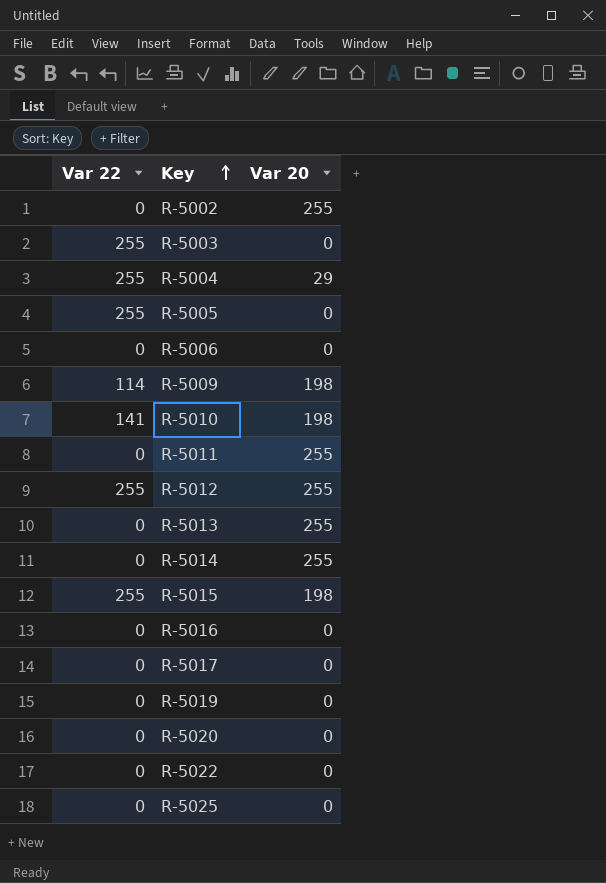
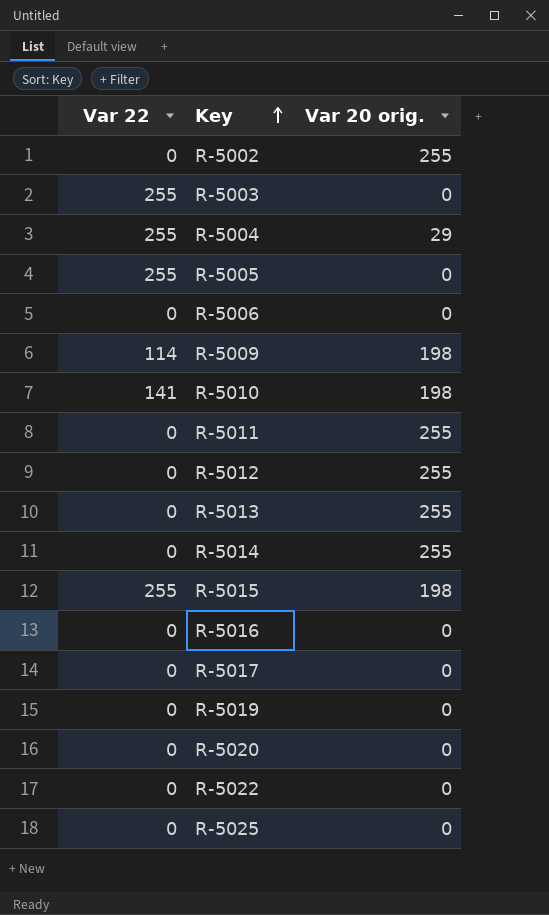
column name: Var 20 -> Var 20 orig.
R-5012 | Var 22: 255 -> 0

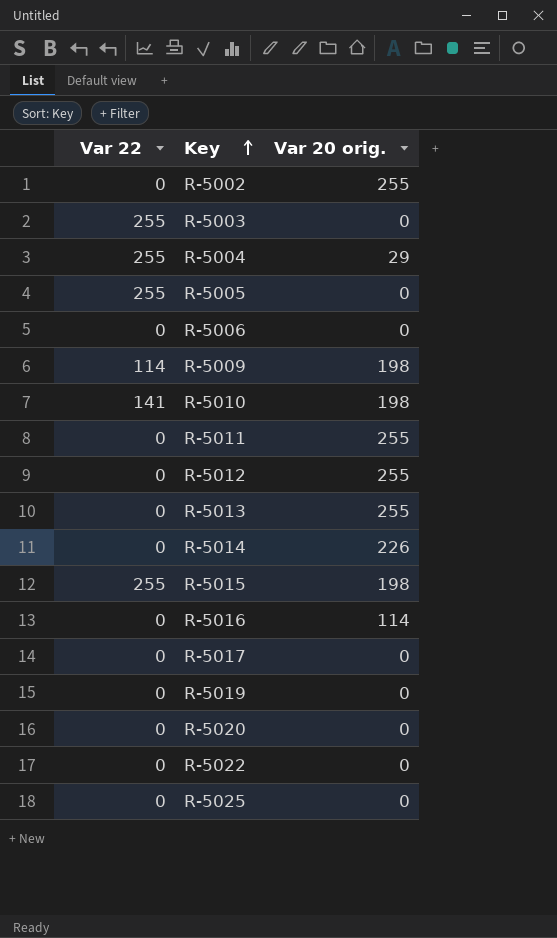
R-5014 | Var 20 orig.: 255 -> 226
R-5016 | Var 20 orig.: 0 -> 114

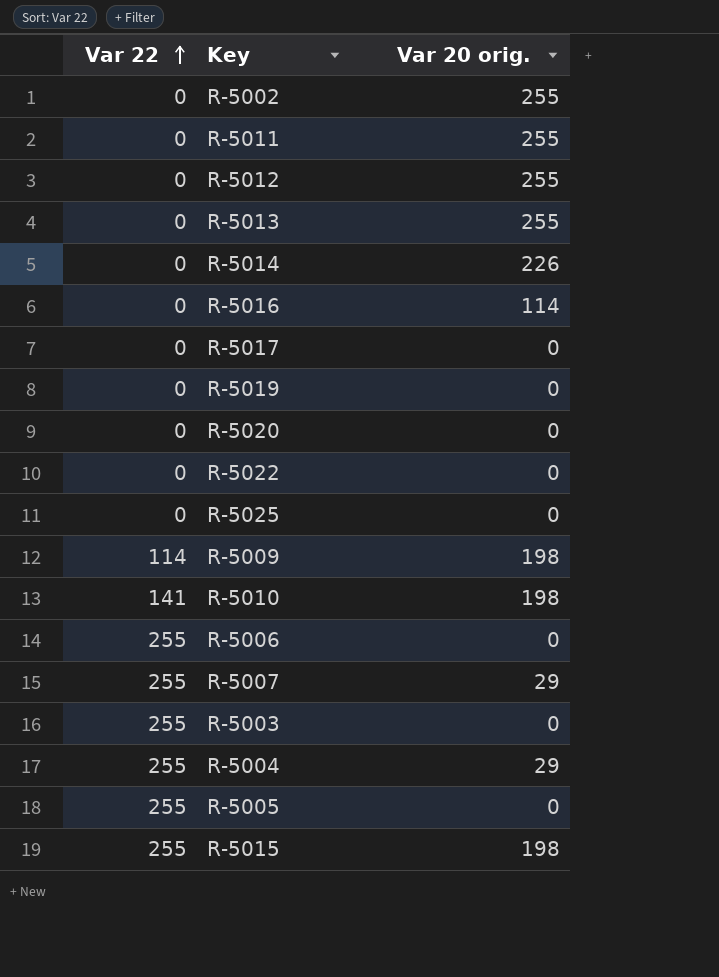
row order: Key ascending -> Var 22 ascending
R-5006 | Var 22: 0 -> 255
row R-5007: none -> 255 | 29

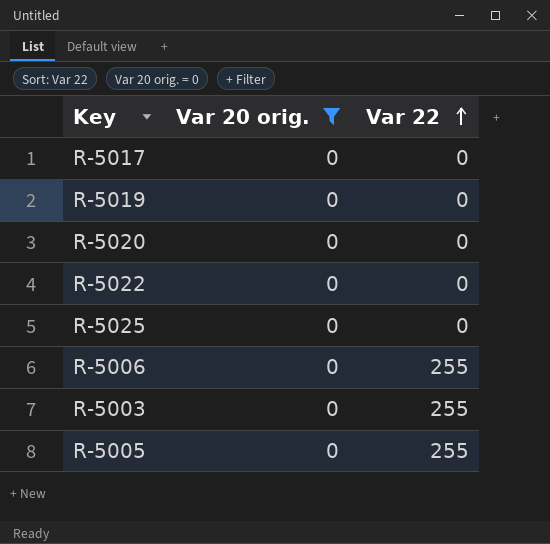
filter: none -> Var 20 orig. = 0
column Var 22 | position: 1 -> 3

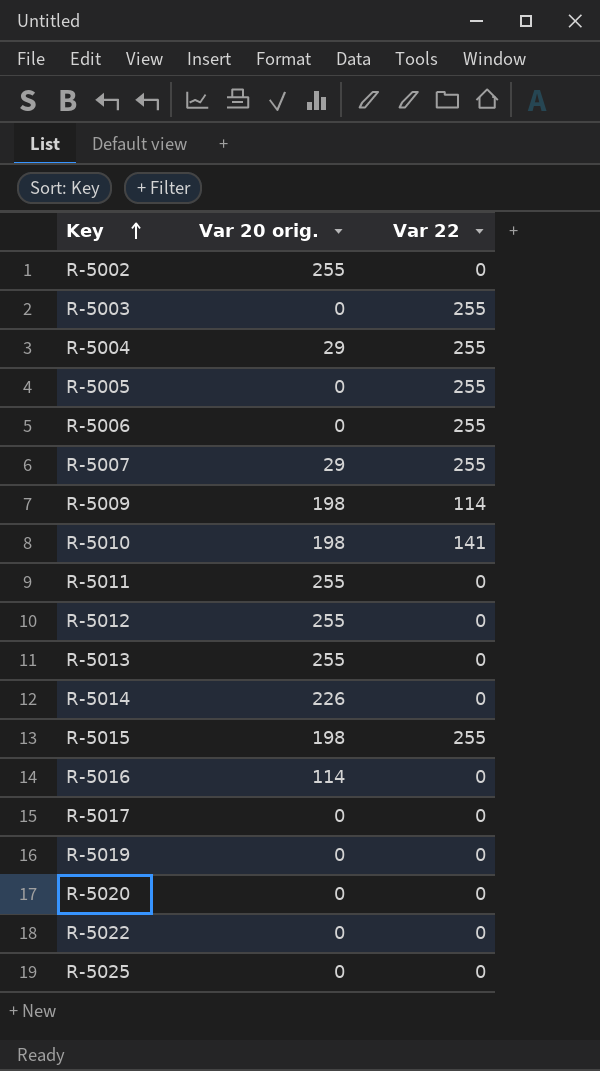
filter: Var 20 orig. = 0 -> none
row order: Var 22 ascending -> Key ascending

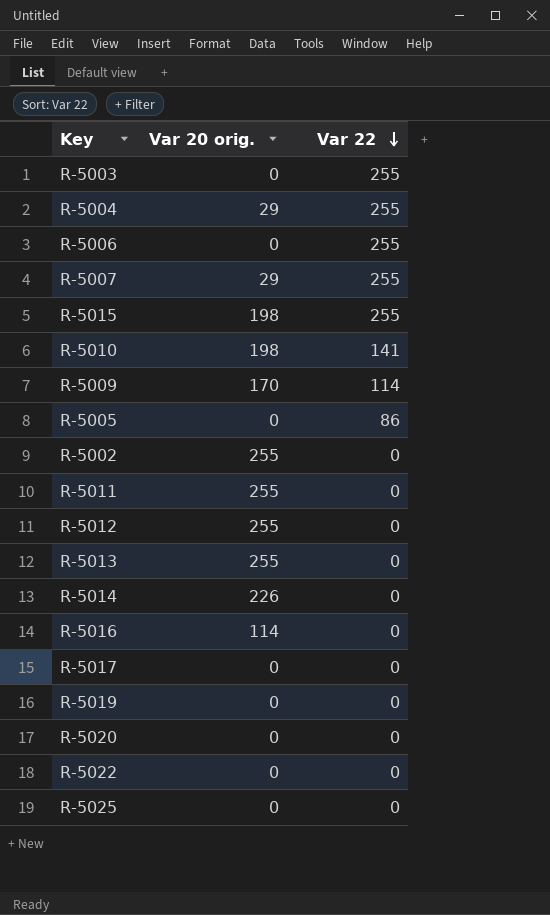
row order: Key ascending -> Var 22 descending
R-5009 | Var 20 orig.: 198 -> 170
R-5005 | Var 22: 255 -> 86

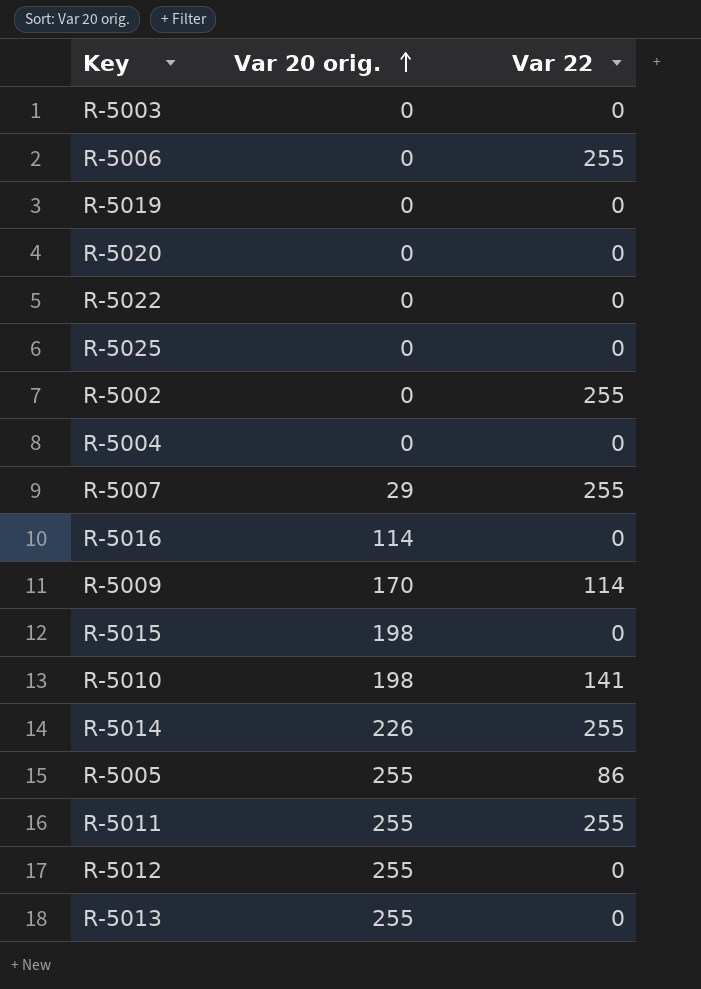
row order: Var 22 descending -> Var 20 orig. ascending
row R-5017: 0 | 0 -> none
R-5003 | Var 22: 255 -> 0
R-5002 | Var 20 orig.: 255 -> 0
R-5002 | Var 22: 0 -> 255
R-5004 | Var 20 orig.: 29 -> 0
R-5004 | Var 22: 255 -> 0
R-5015 | Var 22: 255 -> 0
R-5014 | Var 22: 0 -> 255
R-5005 | Var 20 orig.: 0 -> 255
R-5011 | Var 22: 0 -> 255

